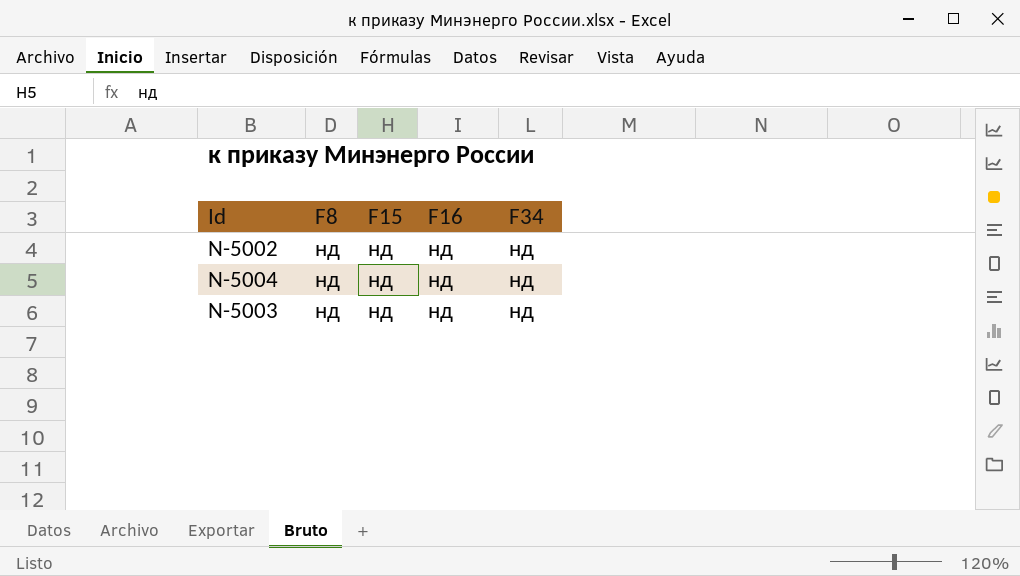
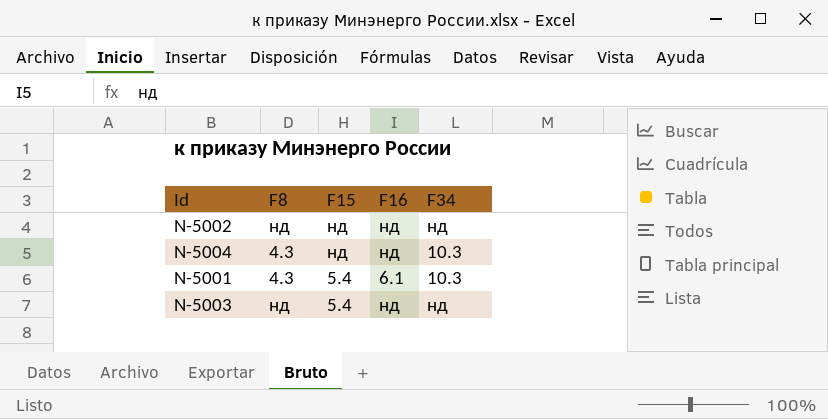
N-5004 | F8: нд -> 4.3
N-5004 | F34: нд -> 10.3
row N-5001: none -> 4.3 | 5.4 | 6.1 | 10.3
N-5003 | F15: нд -> 5.4

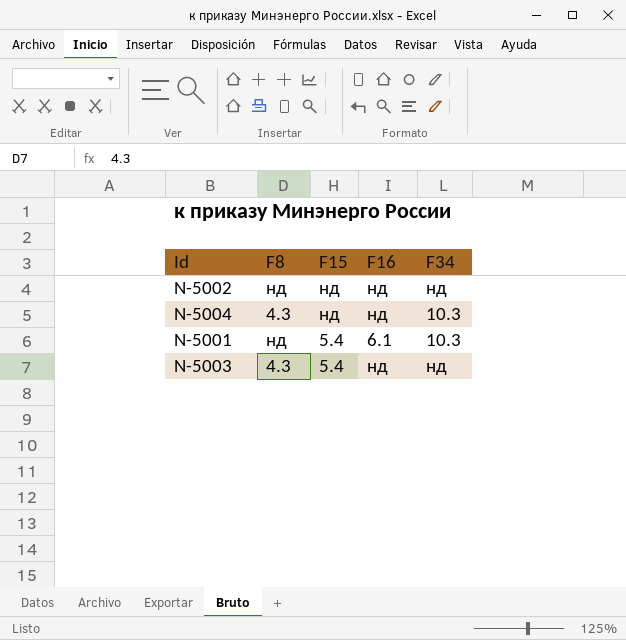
N-5001 | F8: 4.3 -> нд
N-5003 | F8: нд -> 4.3

